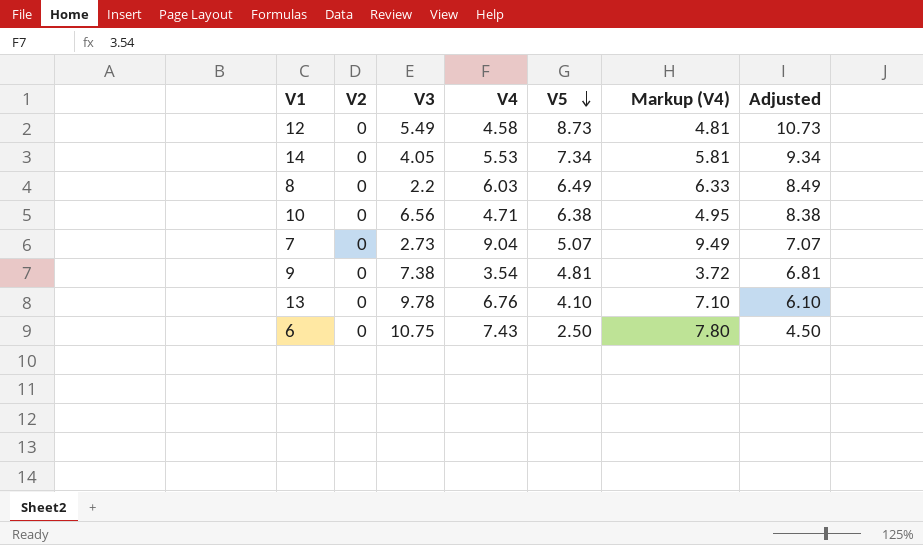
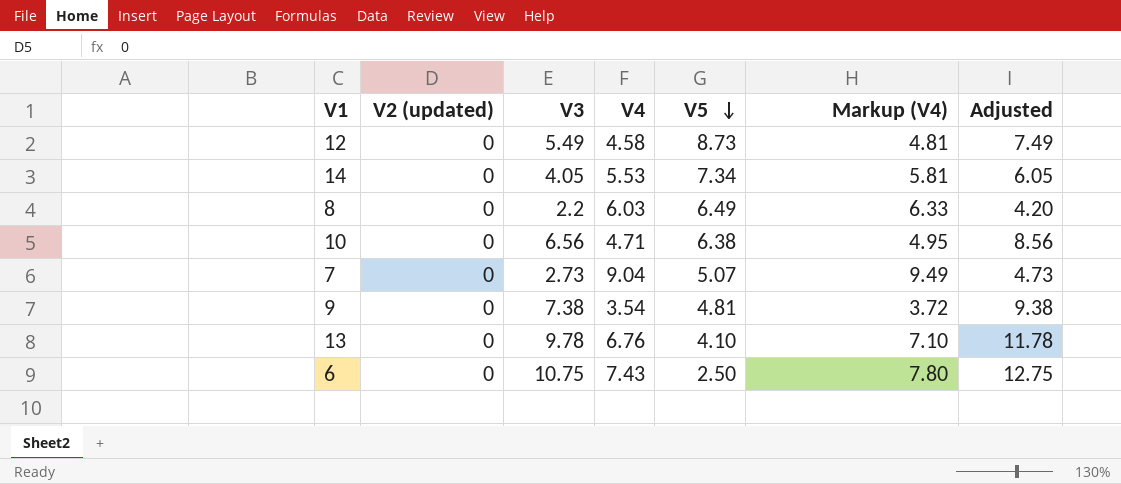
column name: V2 -> V2 (updated)
column Adjusted | formula: [V5] + 2 -> [V3] + 2

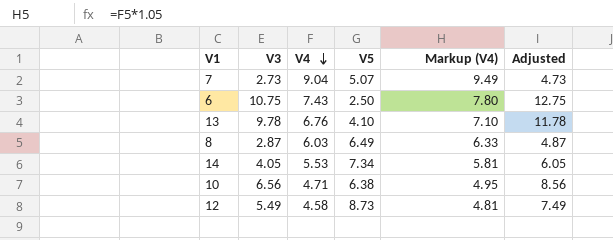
row order: V5 descending -> V4 descending
column V2 (updated) | position: 2 -> none
row 9: 0 | 7.38 | 3.54 | 4.81 | 3.72 | 9.38 -> none
8 | V3: 2.2 -> 2.87
8 | Adjusted: 4.20 -> 4.87

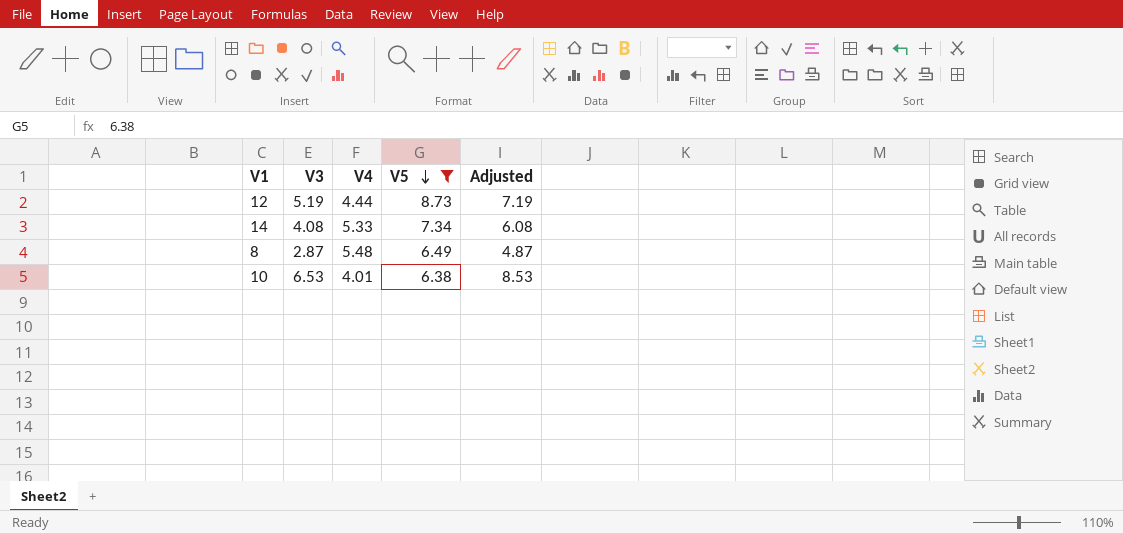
filter: none -> V5 >= 6.38
row order: V4 descending -> V5 descending
column Markup (V4) | formula: [V4] * 1.05 -> none
12 | V3: 5.49 -> 5.19
12 | V4: 4.58 -> 4.44
12 | Adjusted: 7.49 -> 7.19
14 | V3: 4.05 -> 4.08
14 | V4: 5.53 -> 5.33
14 | Adjusted: 6.05 -> 6.08
8 | V4: 6.03 -> 5.48
10 | V3: 6.56 -> 6.53
10 | V4: 4.71 -> 4.01
10 | Adjusted: 8.56 -> 8.53

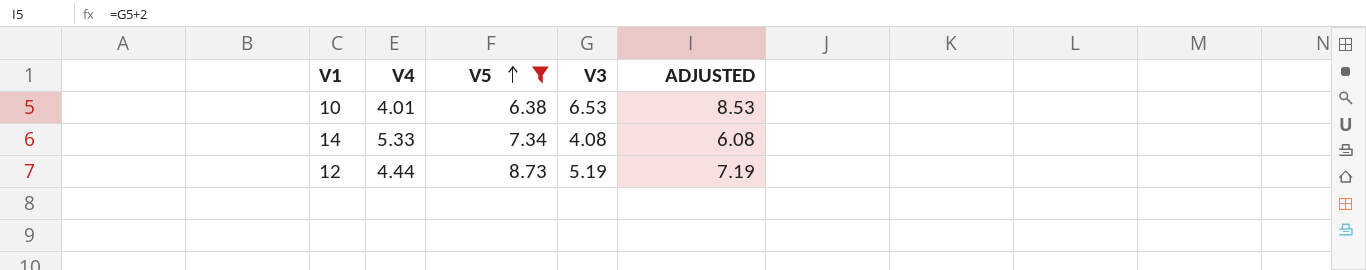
row order: V5 descending -> V5 ascending
column V3 | position: 2 -> 4
column name: Adjusted -> ADJUSTED
row 8: 2.87 | 5.48 | 6.49 | 4.87 -> none

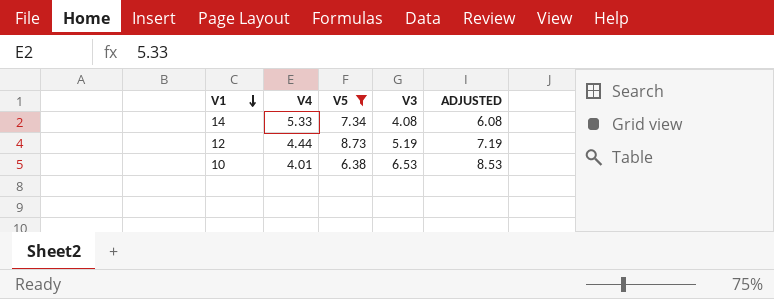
row order: V5 ascending -> V1 descending

